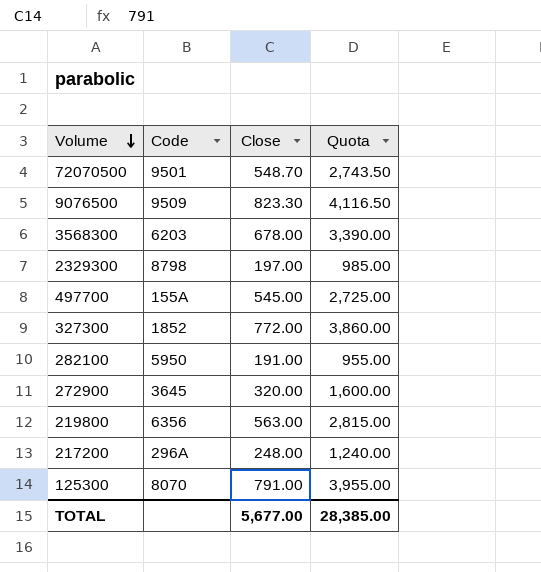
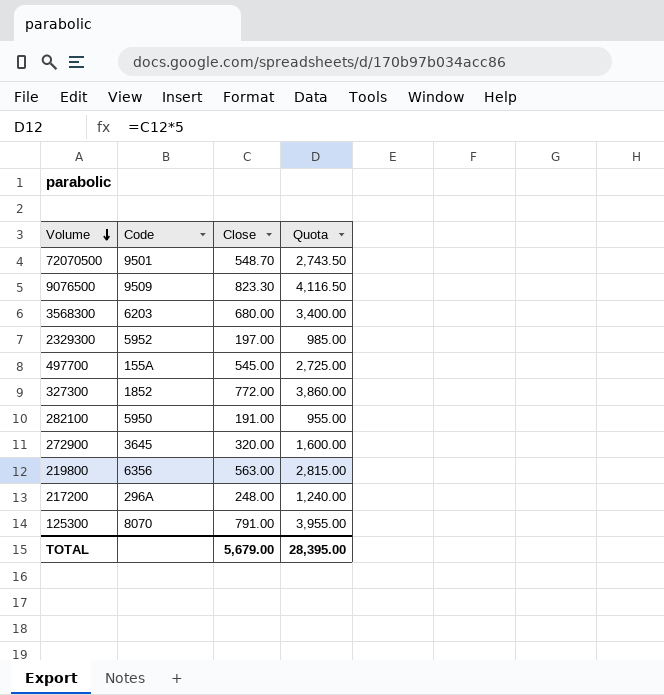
3568300 | Close: 678.00 -> 680.00
3568300 | Quota: 3,390.00 -> 3,400.00
2329300 | Code: 8798 -> 5952
TOTAL | Close: 5,677.00 -> 5,679.00
TOTAL | Quota: 28,385.00 -> 28,395.00

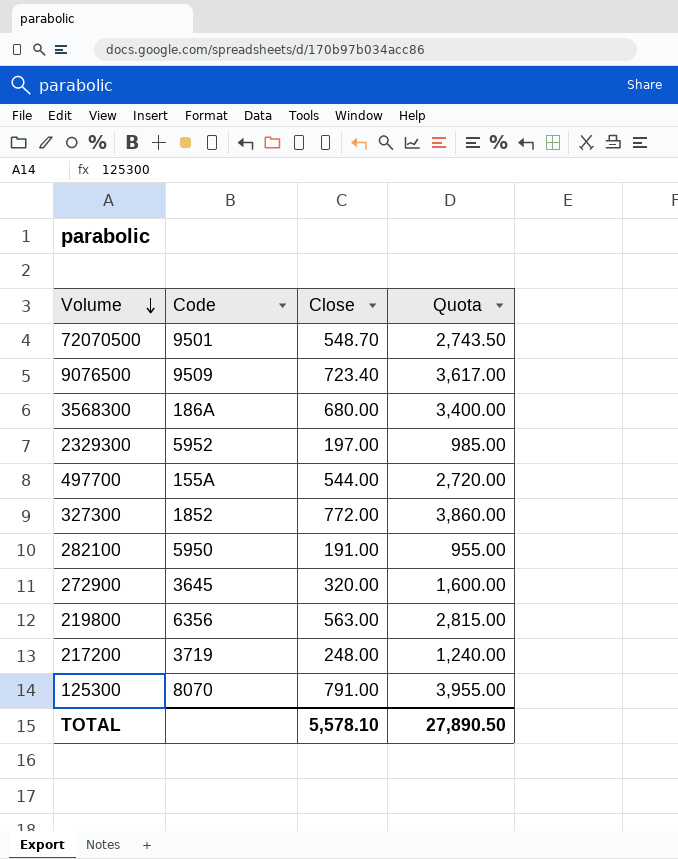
9076500 | Close: 823.30 -> 723.40
9076500 | Quota: 4,116.50 -> 3,617.00
3568300 | Code: 6203 -> 186A
497700 | Close: 545.00 -> 544.00
497700 | Quota: 2,725.00 -> 2,720.00
217200 | Code: 296A -> 3719
TOTAL | Close: 5,679.00 -> 5,578.10
TOTAL | Quota: 28,395.00 -> 27,890.50

